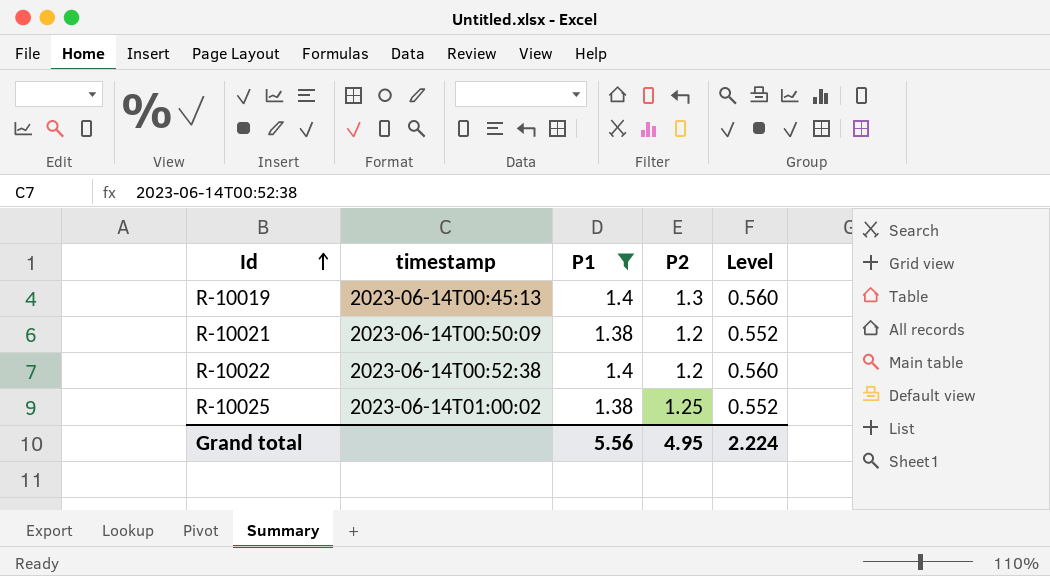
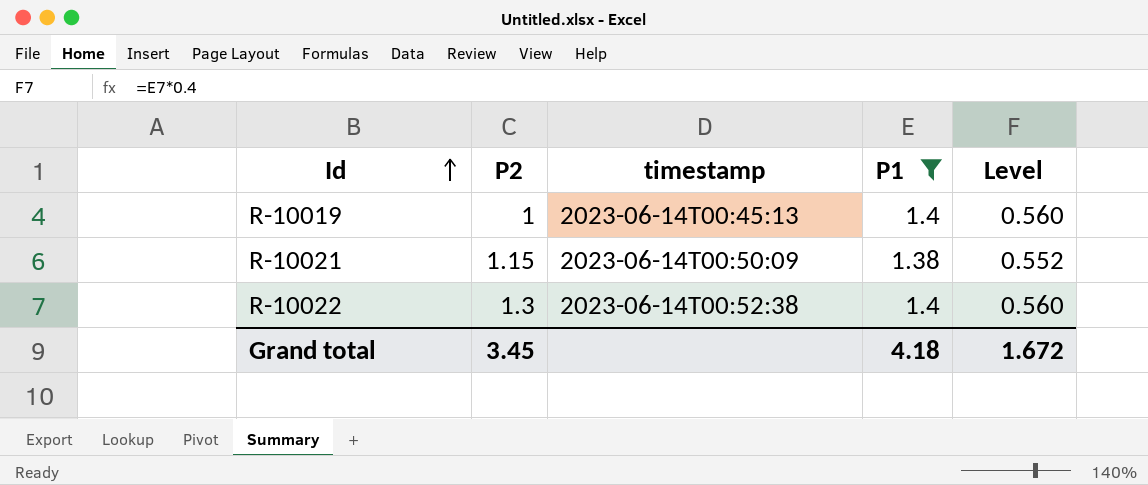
column P2 | position: 4 -> 2
row R-10025: 2023-06-14T01:00:02 | 1.38 | 1.25 | 0.552 -> none
R-10019 | P2: 1.3 -> 1
R-10021 | P2: 1.2 -> 1.15
R-10022 | P2: 1.2 -> 1.3
Grand total | P2: 4.95 -> 3.45
Grand total | P1: 5.56 -> 4.18
Grand total | Level: 2.224 -> 1.672

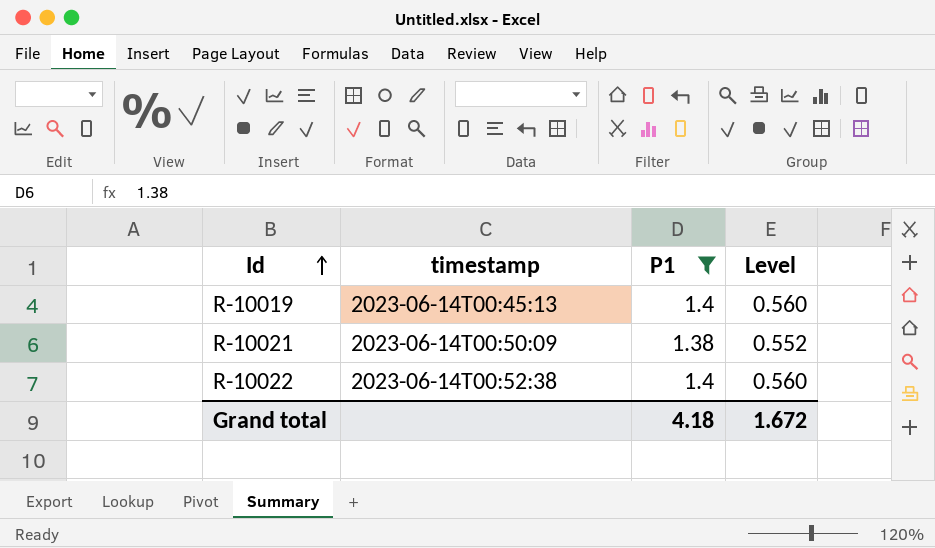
column P2 | position: 2 -> none

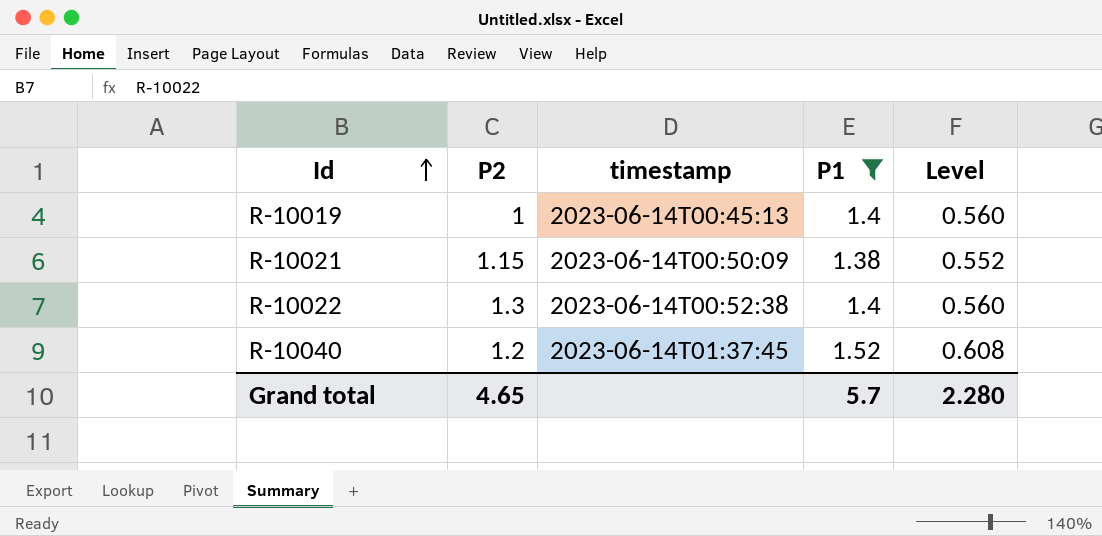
column P2 | position: none -> 2
row R-10040: none -> 1.2 | 2023-06-14T01:37:45 | 1.52 | 0.608
Grand total | P1: 4.18 -> 5.7
Grand total | Level: 1.672 -> 2.280

